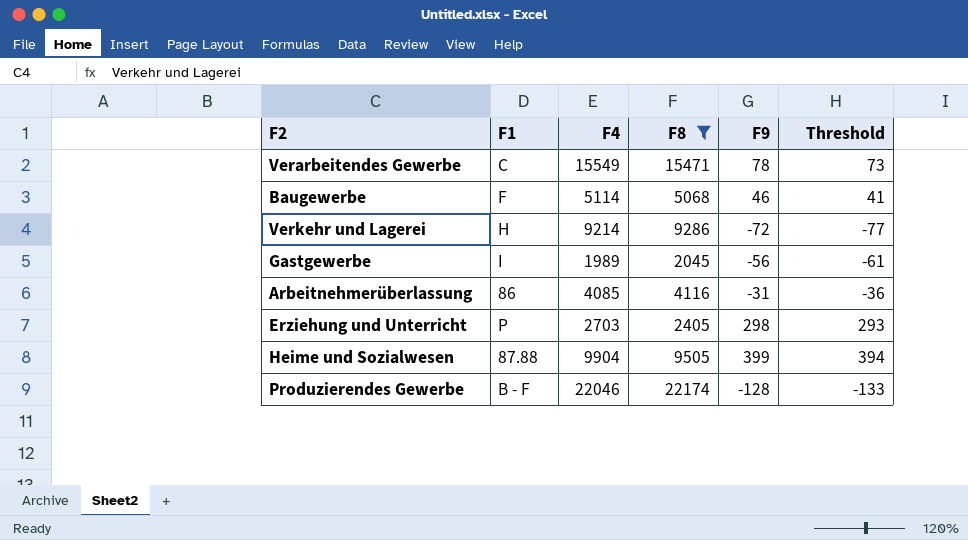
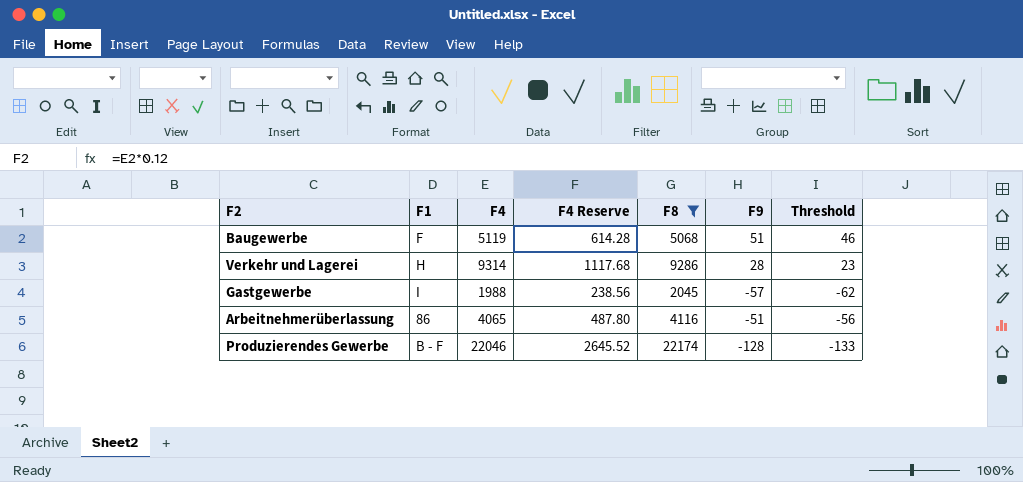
column F4 Reserve | formula: none -> [F4] * 0.12
row Verarbeitendes Gewerbe: C | 15549 | 15471 | 78 | 73 -> none
row Erziehung und Unterricht: P | 2703 | 2405 | 298 | 293 -> none
row Heime und Sozialwesen: 87.88 | 9904 | 9505 | 399 | 394 -> none
Baugewerbe | F4: 5114 -> 5119
Baugewerbe | F9: 46 -> 51
Baugewerbe | Threshold: 41 -> 46
Verkehr und Lagerei | F4: 9214 -> 9314
Verkehr und Lagerei | F9: -72 -> 28
Verkehr und Lagerei | Threshold: -77 -> 23
Gastgewerbe | F4: 1989 -> 1988
Gastgewerbe | F9: -56 -> -57
Gastgewerbe | Threshold: -61 -> -62
Arbeitnehmerüberlassung | F4: 4085 -> 4065
Arbeitnehmerüberlassung | F9: -31 -> -51
Arbeitnehmerüberlassung | Threshold: -36 -> -56

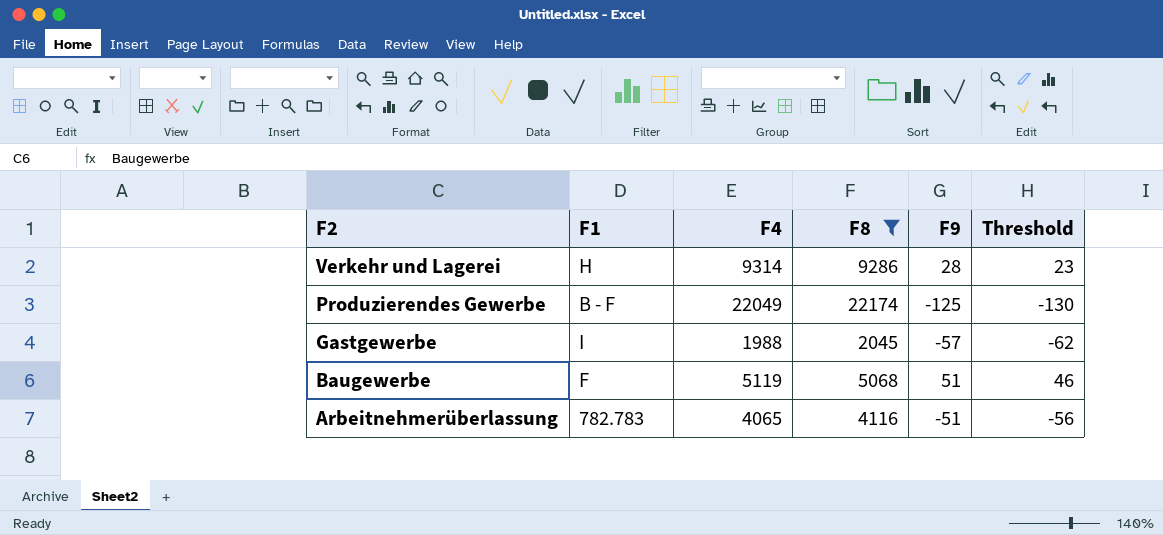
row order: none -> F2 descending
column F4 Reserve | formula: [F4] * 0.12 -> none
Produzierendes Gewerbe | F4: 22046 -> 22049
Produzierendes Gewerbe | F9: -128 -> -125
Produzierendes Gewerbe | Threshold: -133 -> -130
Arbeitnehmerüberlassung | F1: 86 -> 782.783

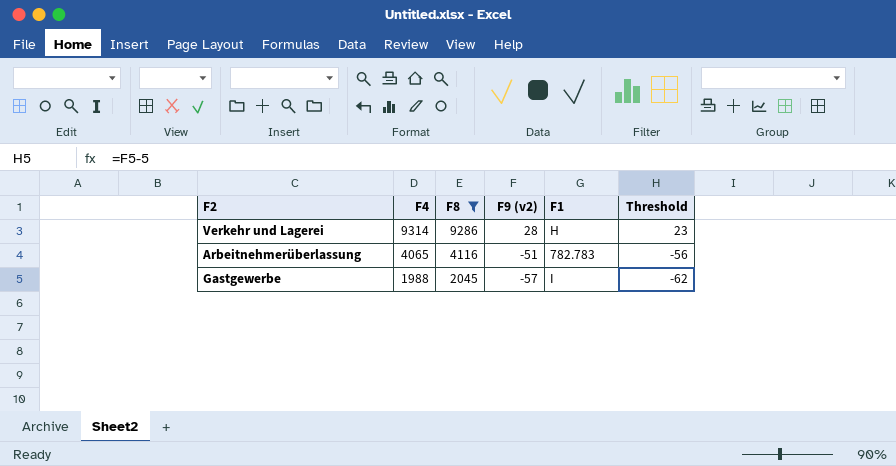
row order: F2 descending -> F4 descending
column name: F9 -> F9 (v2)
column F1 | position: 2 -> 5
row Produzierendes Gewerbe: B - F | 22049 | 22174 | -125 | -130 -> none
row Baugewerbe: F | 5119 | 5068 | 51 | 46 -> none

